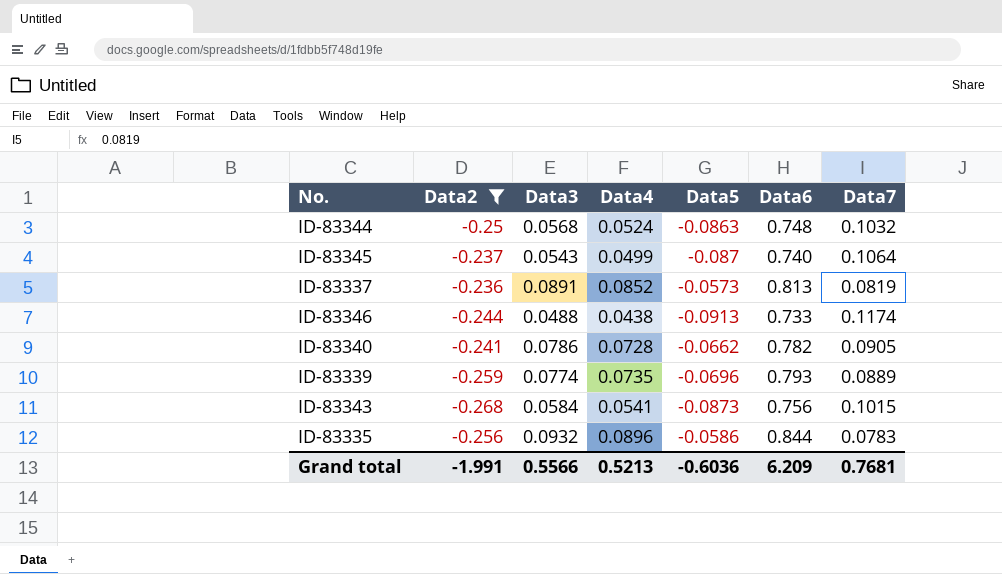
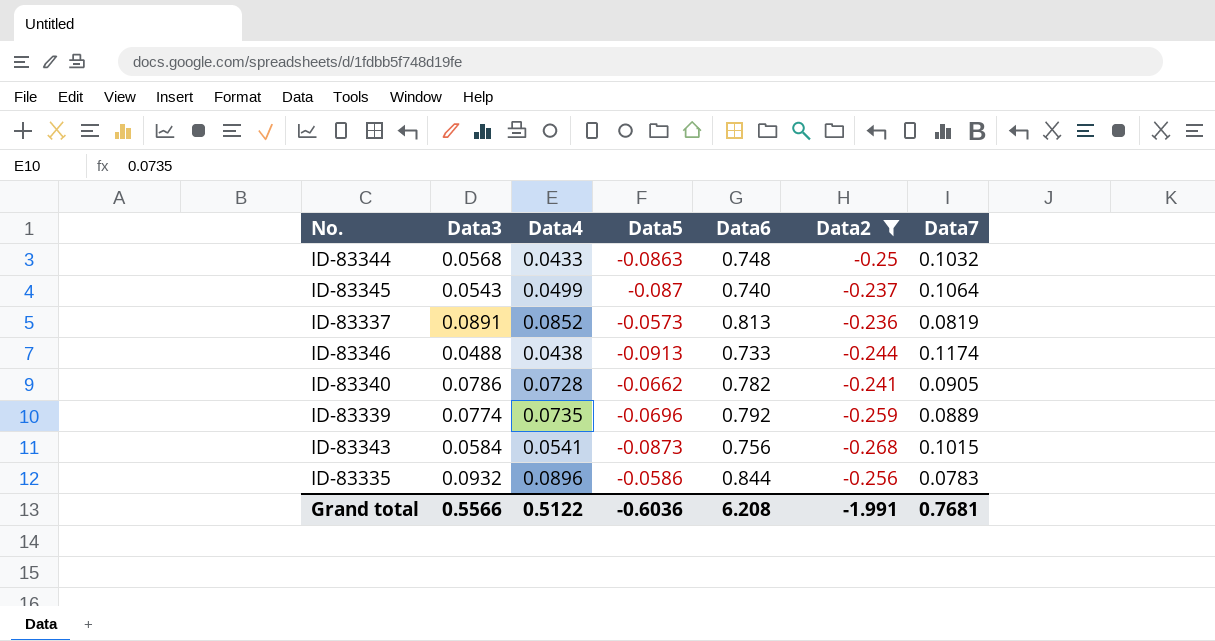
column Data2 | position: 2 -> 6
ID-83344 | Data4: 0.0524 -> 0.0433
ID-83339 | Data6: 0.793 -> 0.792
Grand total | Data4: 0.5213 -> 0.5122
Grand total | Data6: 6.209 -> 6.208

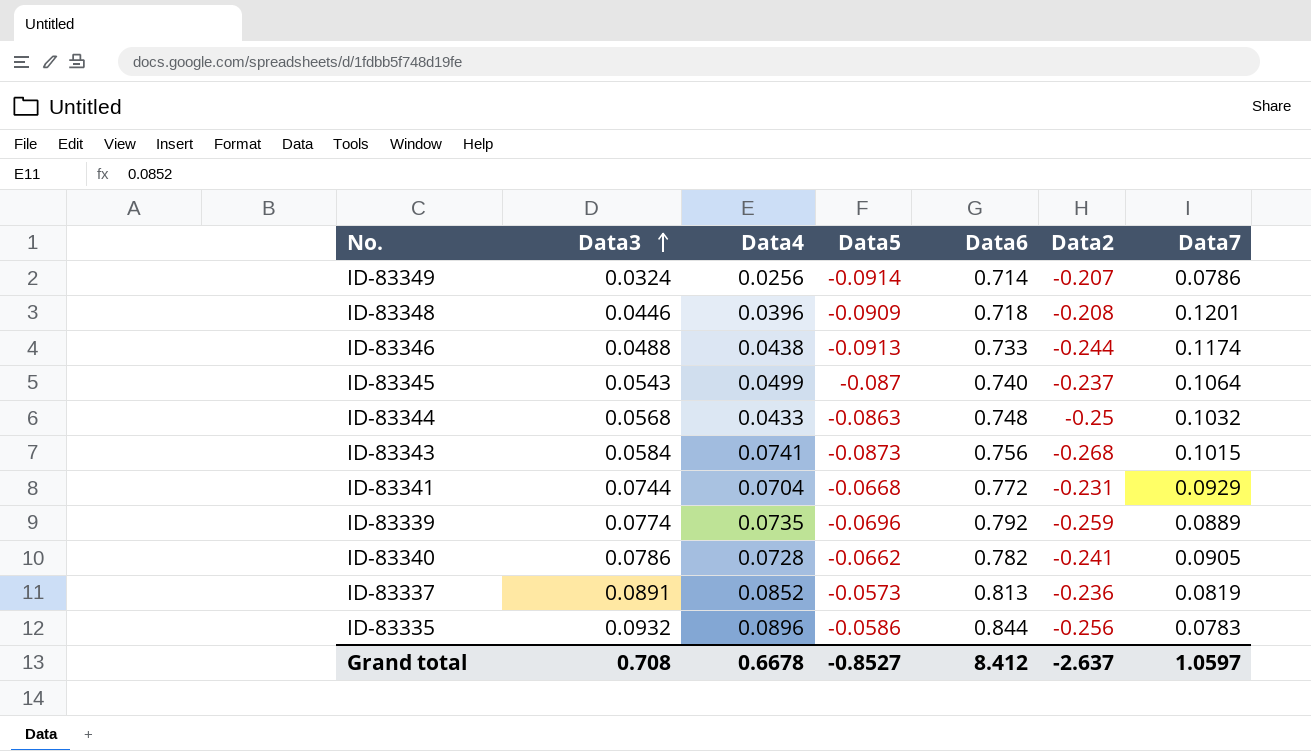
filter: Data2 <= -0.236 -> none
row order: none -> Data3 ascending
ID-83343 | Data4: 0.0541 -> 0.0741
Grand total | Data3: 0.5566 -> 0.708
Grand total | Data4: 0.5122 -> 0.6678
Grand total | Data5: -0.6036 -> -0.8527
Grand total | Data6: 6.208 -> 8.412
Grand total | Data2: -1.991 -> -2.637
Grand total | Data7: 0.7681 -> 1.0597

